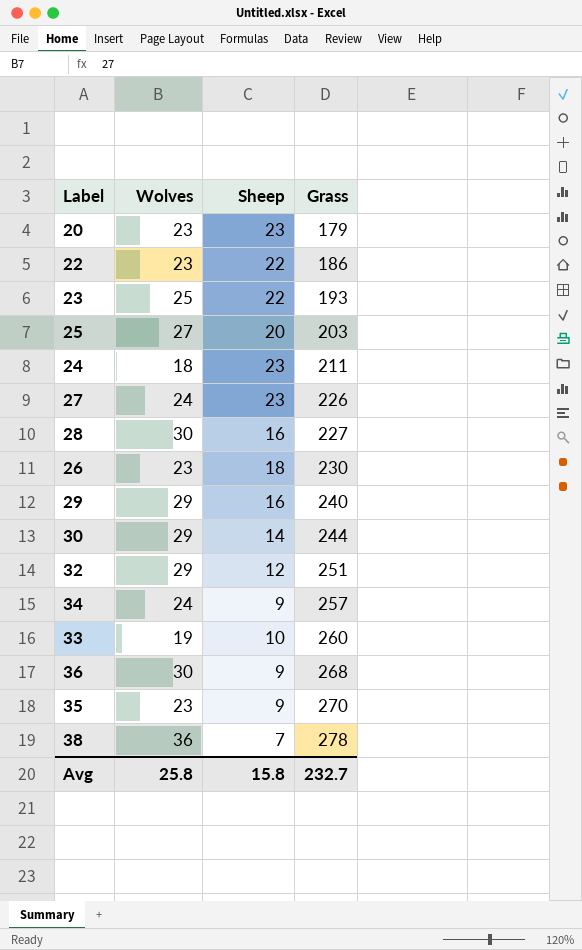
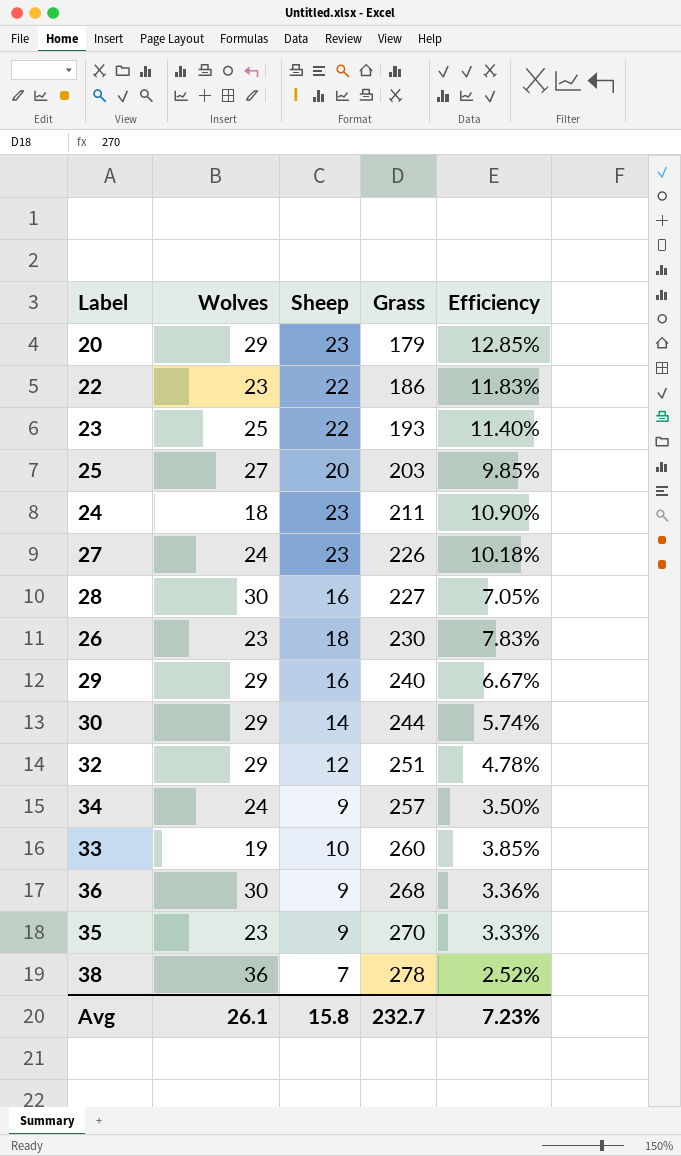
column Efficiency | formula: none -> [Sheep] / [Grass]
20 | Wolves: 23 -> 29
Avg | Wolves: 25.8 -> 26.1

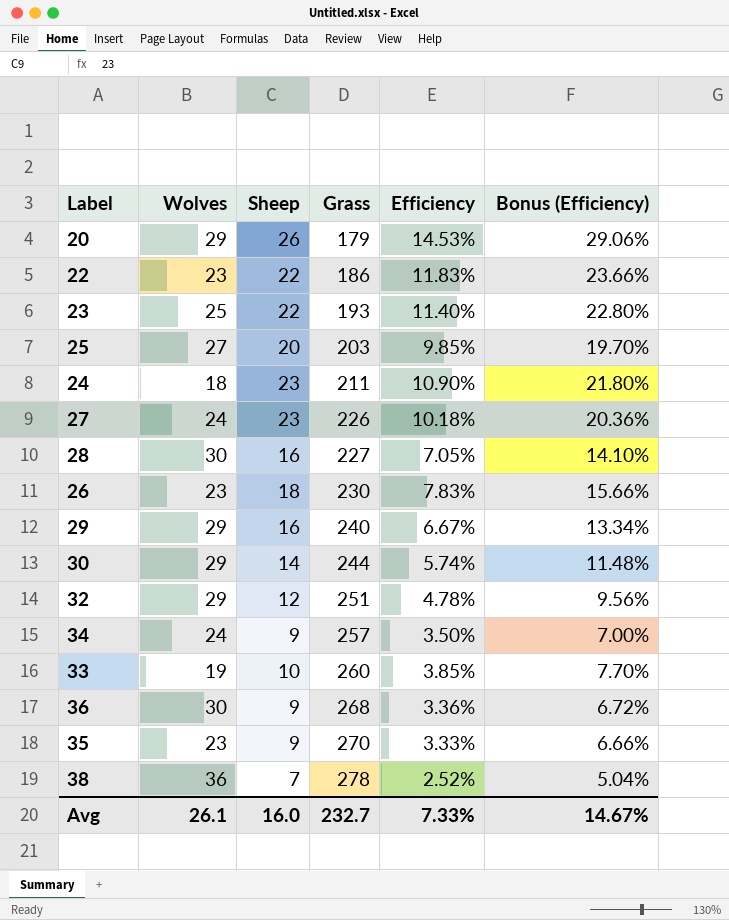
column Bonus (Efficiency) | formula: none -> [Efficiency] * 2
20 | Sheep: 23 -> 26
20 | Efficiency: 12.85% -> 14.53%
Avg | Sheep: 15.8 -> 16.0
Avg | Efficiency: 7.23% -> 7.33%

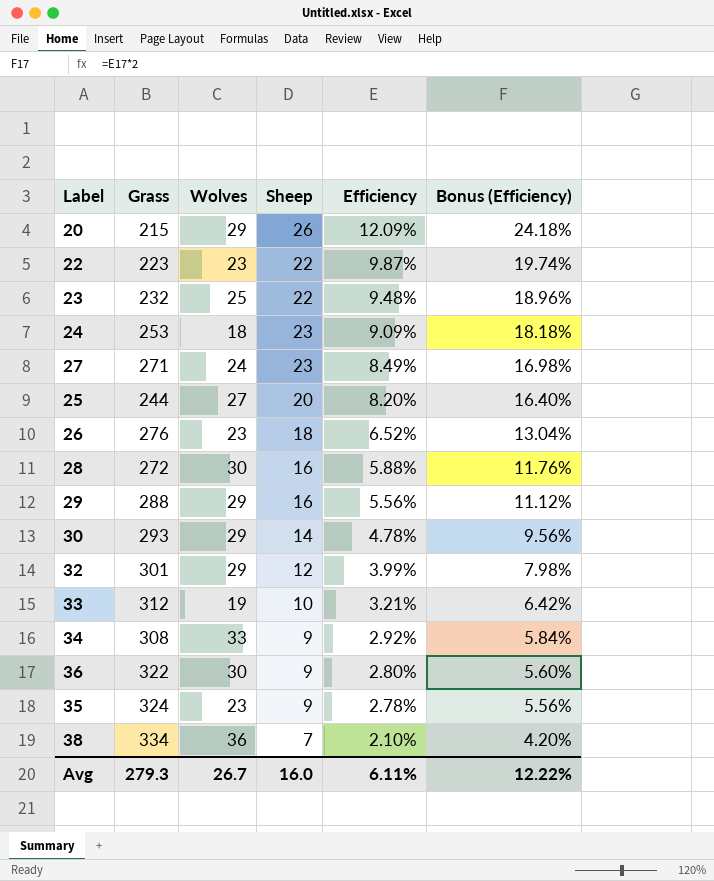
row order: Grass ascending -> Efficiency descending
column Grass | position: 4 -> 2
20 | Grass: 179 -> 215
20 | Efficiency: 14.53% -> 12.09%
20 | Bonus (Efficiency): 29.06% -> 24.18%
22 | Grass: 186 -> 223
22 | Efficiency: 11.83% -> 9.87%
22 | Bonus (Efficiency): 23.66% -> 19.74%
23 | Grass: 193 -> 232
23 | Efficiency: 11.40% -> 9.48%
23 | Bonus (Efficiency): 22.80% -> 18.96%
24 | Grass: 211 -> 253
24 | Efficiency: 10.90% -> 9.09%
24 | Bonus (Efficiency): 21.80% -> 18.18%
27 | Grass: 226 -> 271
27 | Efficiency: 10.18% -> 8.49%
27 | Bonus (Efficiency): 20.36% -> 16.98%
25 | Grass: 203 -> 244
25 | Efficiency: 9.85% -> 8.20%
25 | Bonus (Efficiency): 19.70% -> 16.40%
26 | Grass: 230 -> 276
26 | Efficiency: 7.83% -> 6.52%
26 | Bonus (Efficiency): 15.66% -> 13.04%
28 | Grass: 227 -> 272
28 | Efficiency: 7.05% -> 5.88%
28 | Bonus (Efficiency): 14.10% -> 11.76%
29 | Grass: 240 -> 288
29 | Efficiency: 6.67% -> 5.56%
29 | Bonus (Efficiency): 13.34% -> 11.12%
30 | Grass: 244 -> 293
30 | Efficiency: 5.74% -> 4.78%
30 | Bonus (Efficiency): 11.48% -> 9.56%
32 | Grass: 251 -> 301
32 | Efficiency: 4.78% -> 3.99%
32 | Bonus (Efficiency): 9.56% -> 7.98%
33 | Grass: 260 -> 312
33 | Efficiency: 3.85% -> 3.21%
33 | Bonus (Efficiency): 7.70% -> 6.42%
34 | Grass: 257 -> 308
34 | Wolves: 24 -> 33
34 | Efficiency: 3.50% -> 2.92%
34 | Bonus (Efficiency): 7.00% -> 5.84%
36 | Grass: 268 -> 322
36 | Efficiency: 3.36% -> 2.80%
36 | Bonus (Efficiency): 6.72% -> 5.60%
35 | Grass: 270 -> 324
35 | Efficiency: 3.33% -> 2.78%
35 | Bonus (Efficiency): 6.66% -> 5.56%
38 | Grass: 278 -> 334
38 | Efficiency: 2.52% -> 2.10%
38 | Bonus (Efficiency): 5.04% -> 4.20%
Avg | Grass: 232.7 -> 279.3
Avg | Wolves: 26.1 -> 26.7
Avg | Efficiency: 7.33% -> 6.11%
Avg | Bonus (Efficiency): 14.67% -> 12.22%

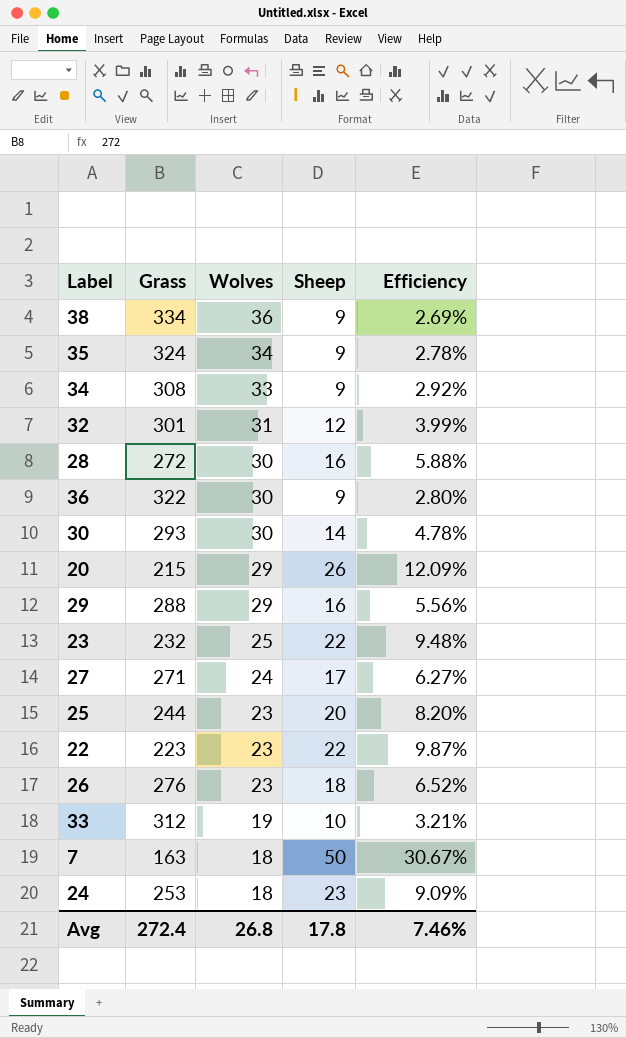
row order: Efficiency descending -> Wolves descending
column Bonus (Efficiency) | formula: [Efficiency] * 2 -> none
38 | Sheep: 7 -> 9
38 | Efficiency: 2.10% -> 2.69%
35 | Wolves: 23 -> 34
32 | Wolves: 29 -> 31
30 | Wolves: 29 -> 30
27 | Sheep: 23 -> 17
27 | Efficiency: 8.49% -> 6.27%
25 | Wolves: 27 -> 23
row 7: none -> 163 | 18 | 50 | 30.67%
Avg | Grass: 279.3 -> 272.4
Avg | Wolves: 26.7 -> 26.8
Avg | Sheep: 16.0 -> 17.8
Avg | Efficiency: 6.11% -> 7.46%

